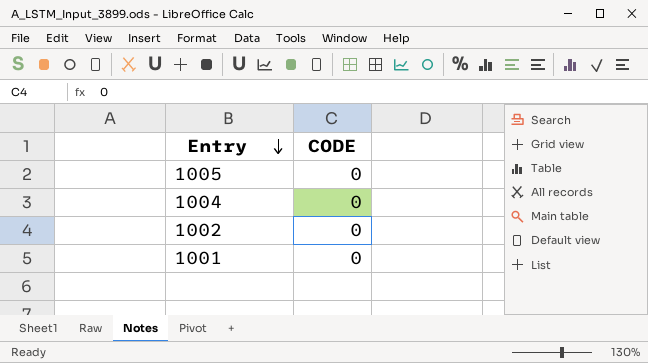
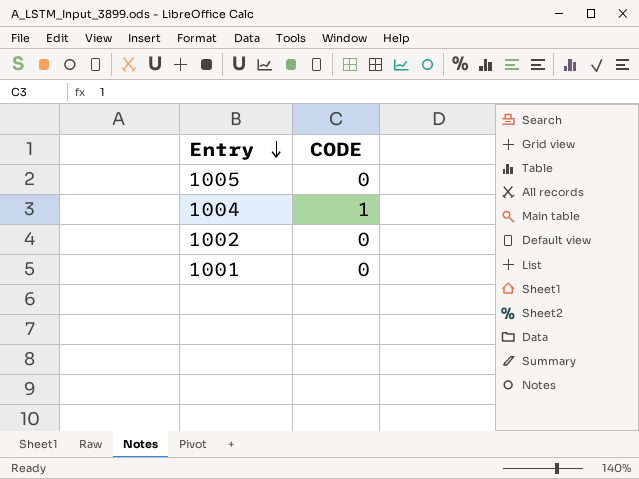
1004 | CODE: 0 -> 1

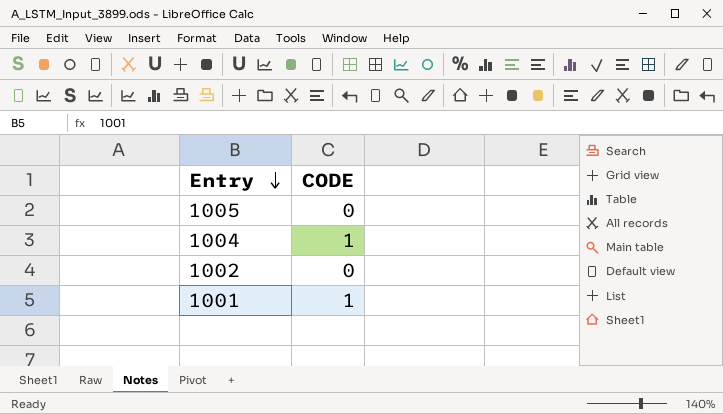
1001 | CODE: 0 -> 1

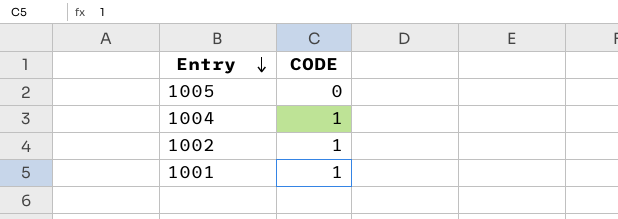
1002 | CODE: 0 -> 1

